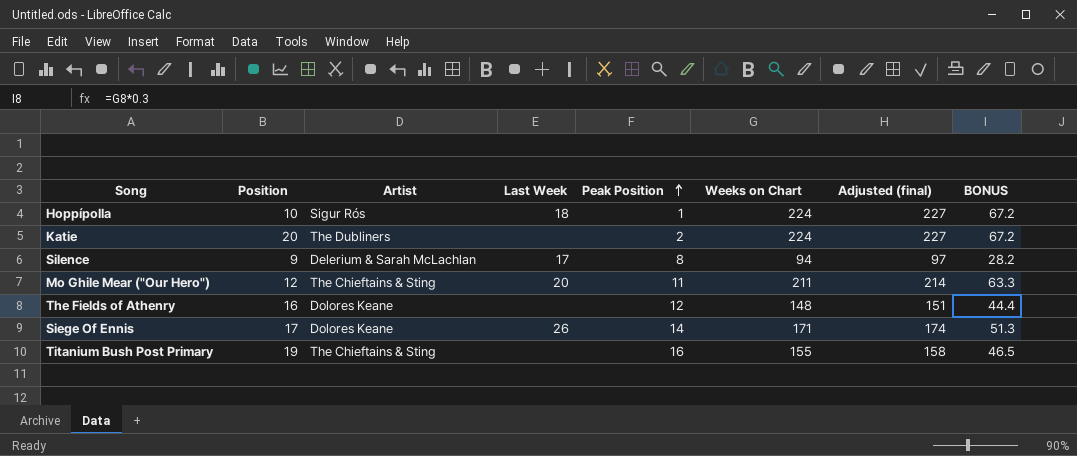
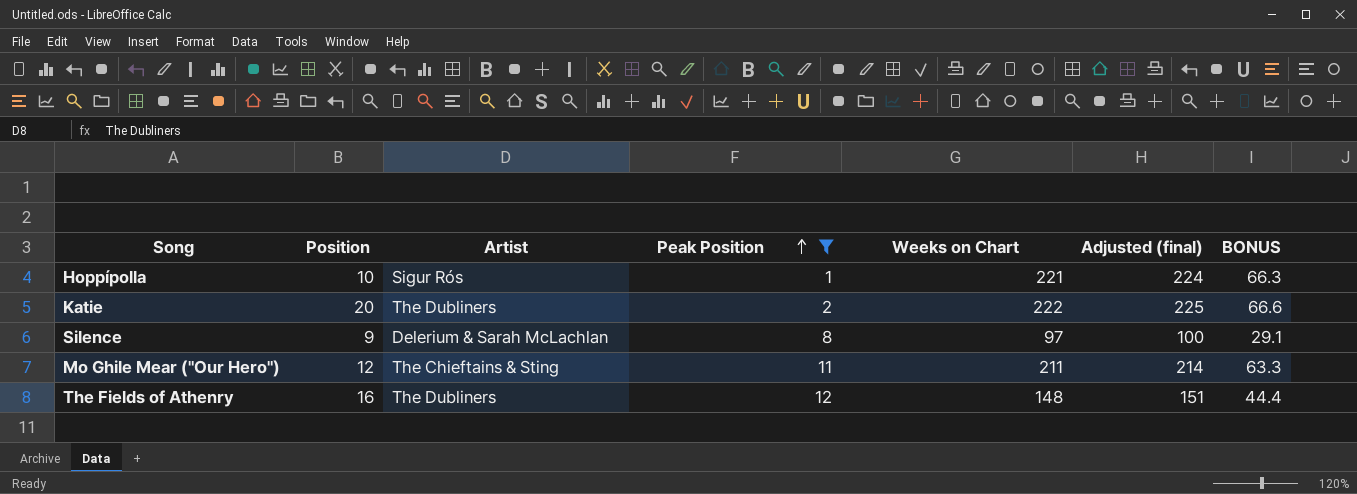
filter: none -> Peak Position <= 12
column Last Week | position: 4 -> none
Hoppípolla | Weeks on Chart: 224 -> 221
Hoppípolla | Adjusted (final): 227 -> 224
Hoppípolla | BONUS: 67.2 -> 66.3
Katie | Weeks on Chart: 224 -> 222
Katie | Adjusted (final): 227 -> 225
Katie | BONUS: 67.2 -> 66.6
Silence | Weeks on Chart: 94 -> 97
Silence | Adjusted (final): 97 -> 100
Silence | BONUS: 28.2 -> 29.1
The Fields of Athenry | Artist: Dolores Keane -> The Dubliners

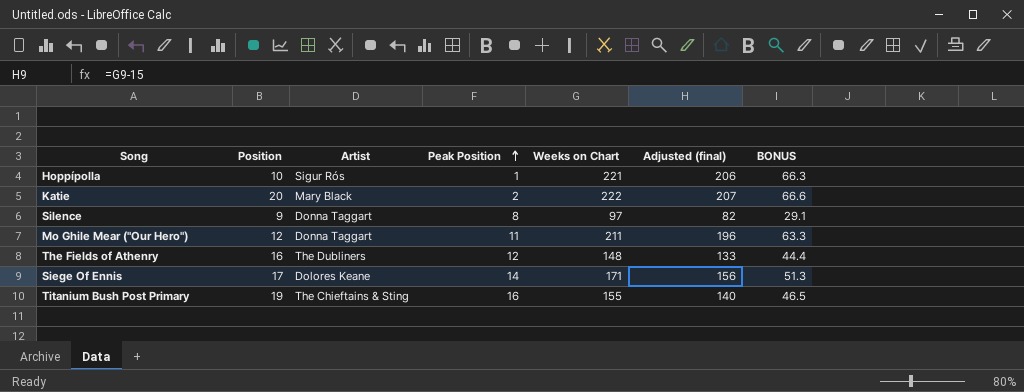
filter: Peak Position <= 12 -> none
column Adjusted (final) | formula: [Weeks on Chart] + 3 -> [Weeks on Chart] - 15
Katie | Artist: The Dubliners -> Mary Black
Silence | Artist: Delerium & Sarah McLachlan -> Donna Taggart
Mo Ghile Mear ("Our Hero") | Artist: The Chieftains & Sting -> Donna Taggart

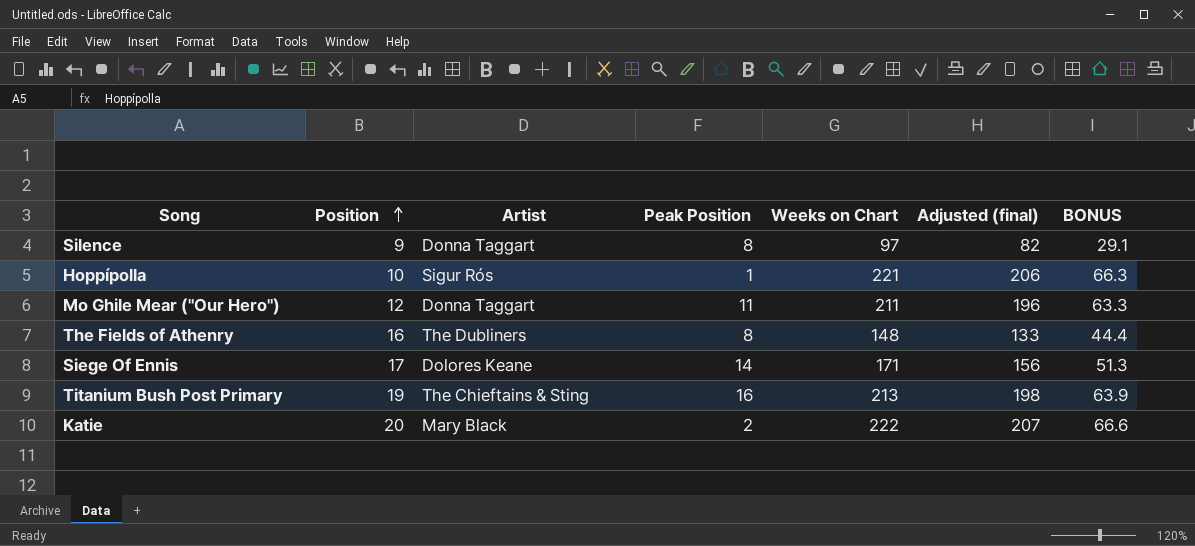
row order: Peak Position ascending -> Position ascending
The Fields of Athenry | Peak Position: 12 -> 8
Titanium Bush Post Primary | Weeks on Chart: 155 -> 213
Titanium Bush Post Primary | Adjusted (final): 140 -> 198
Titanium Bush Post Primary | BONUS: 46.5 -> 63.9

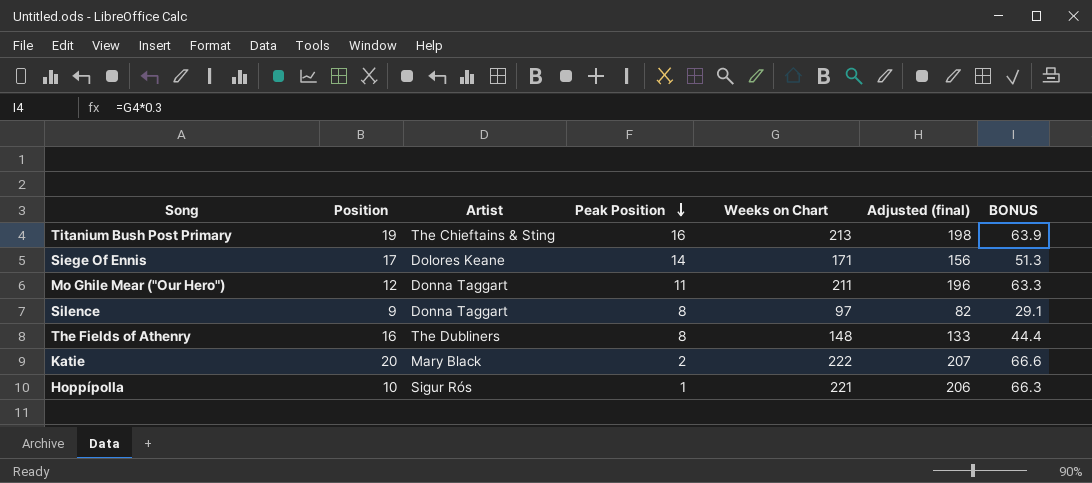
row order: Position ascending -> Peak Position descending

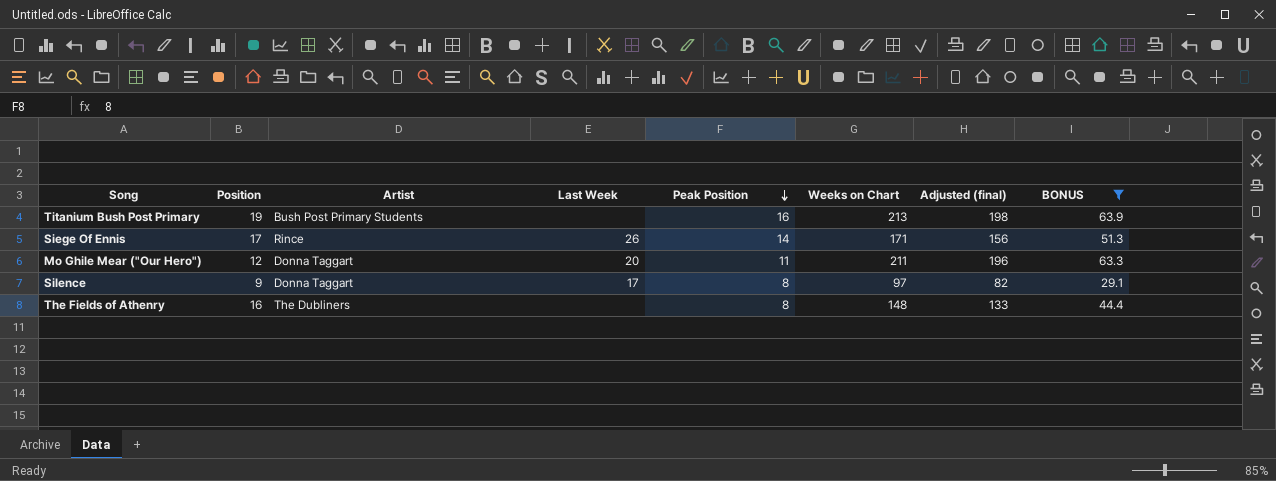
filter: none -> BONUS <= 63.9
column Last Week | position: none -> 4
Titanium Bush Post Primary | Artist: The Chieftains & Sting -> Bush Post Primary Students
Siege Of Ennis | Artist: Dolores Keane -> Rince

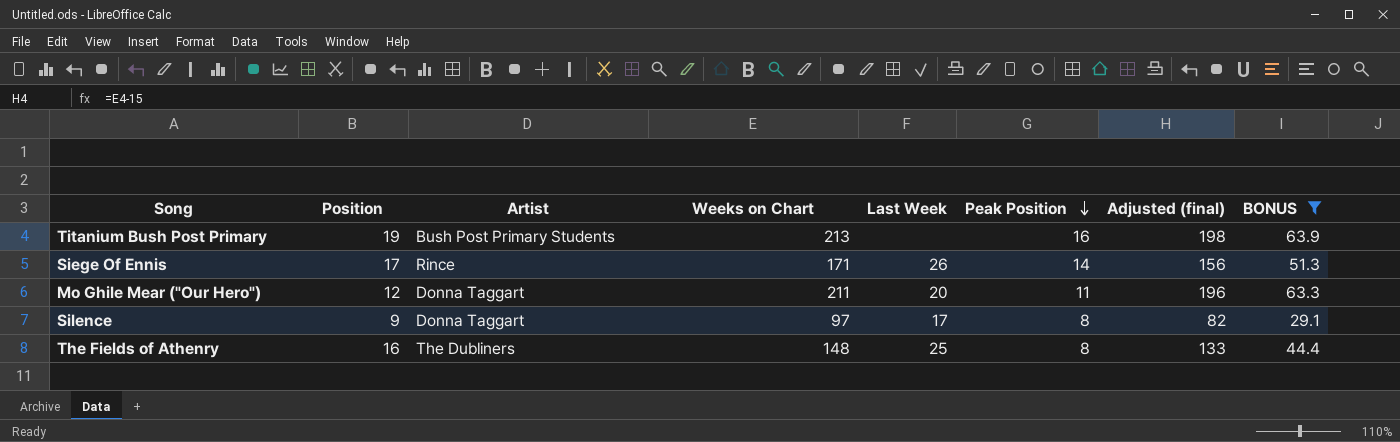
column Weeks on Chart | position: 6 -> 4
The Fields of Athenry | Last Week: none -> 25

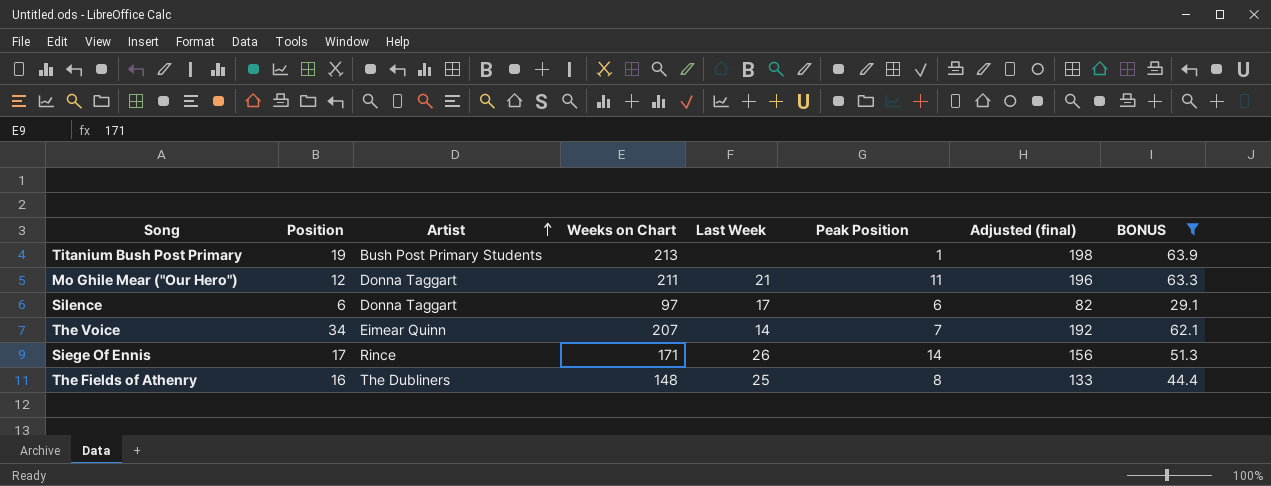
row order: Peak Position descending -> Artist ascending
Titanium Bush Post Primary | Peak Position: 16 -> 1
Mo Ghile Mear ("Our Hero") | Last Week: 20 -> 21
Silence | Position: 9 -> 6
Silence | Peak Position: 8 -> 6
row The Voice: none -> 34 | Eimear Quinn | 207 | 14 | 7 | 192 | 62.1

